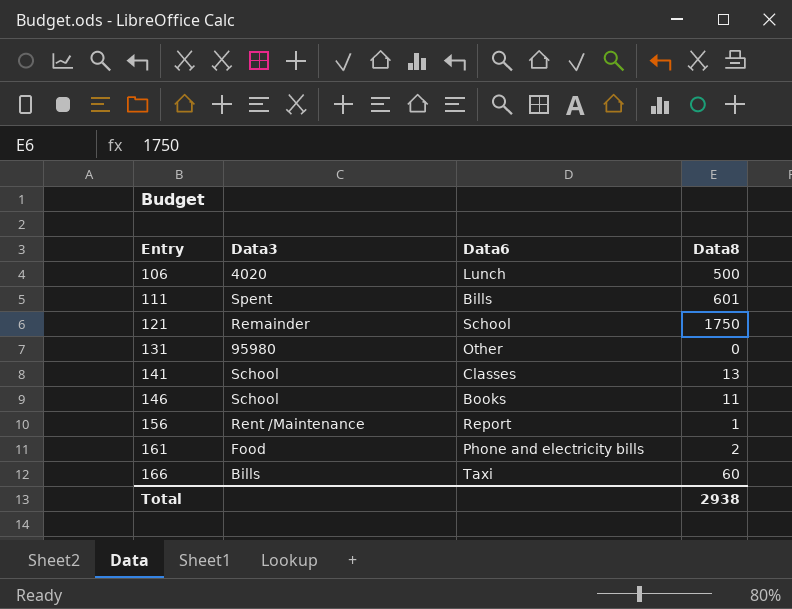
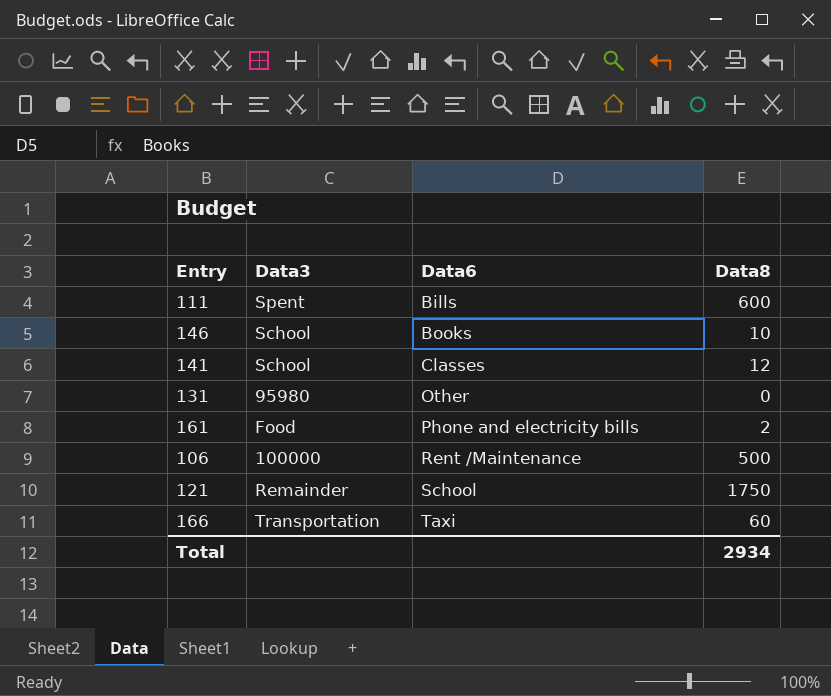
row order: Entry ascending -> Data6 ascending
row 156: Rent /Maintenance | Report | 1 -> none
111 | Data8: 601 -> 600
146 | Data8: 11 -> 10
141 | Data8: 13 -> 12
106 | Data3: 4020 -> 100000
106 | Data6: Lunch -> Rent /Maintenance
166 | Data3: Bills -> Transportation
Total | Data8: 2938 -> 2934

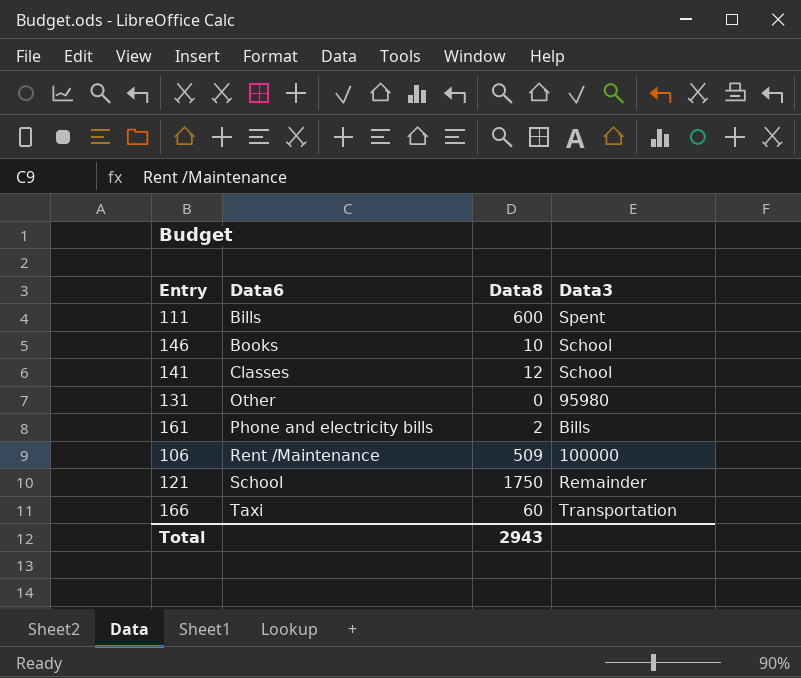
column Data3 | position: 2 -> 4
161 | Data3: Food -> Bills
106 | Data8: 500 -> 509
Total | Data8: 2934 -> 2943

